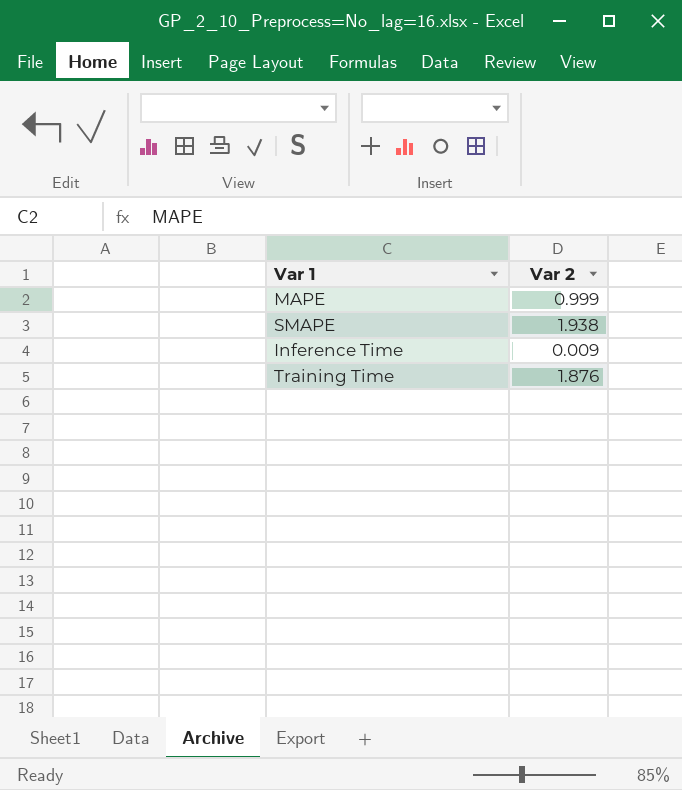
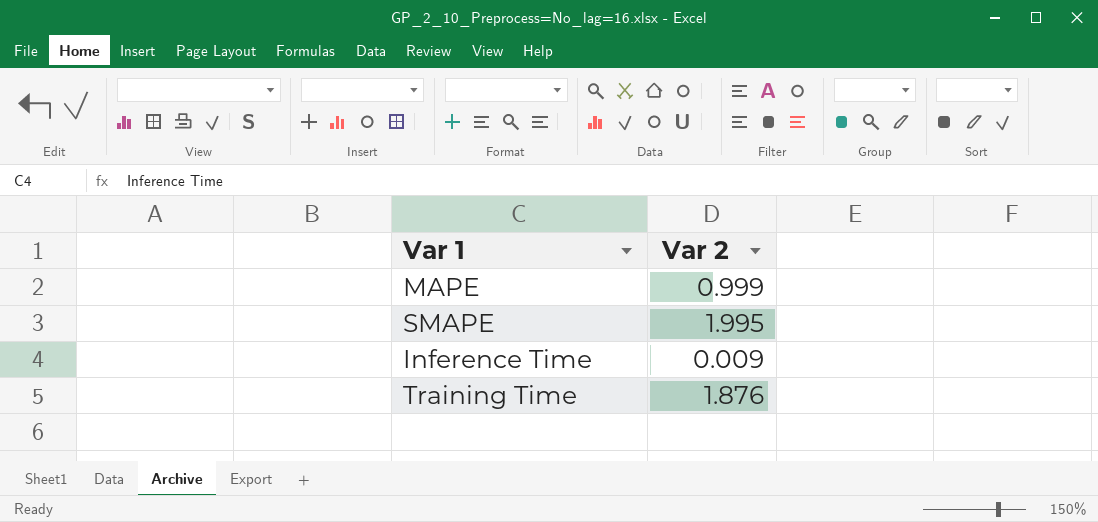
SMAPE | Var 2: 1.938 -> 1.995

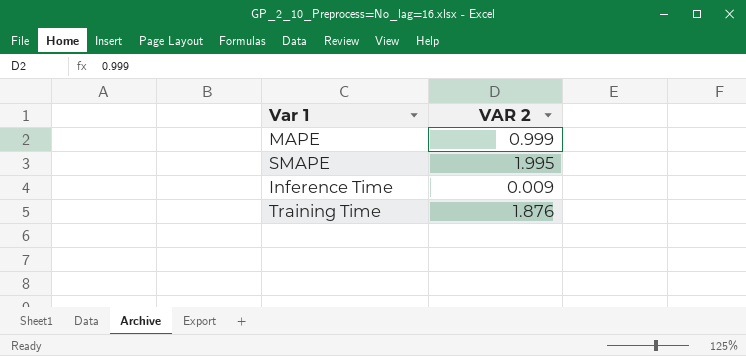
column name: Var 2 -> VAR 2

